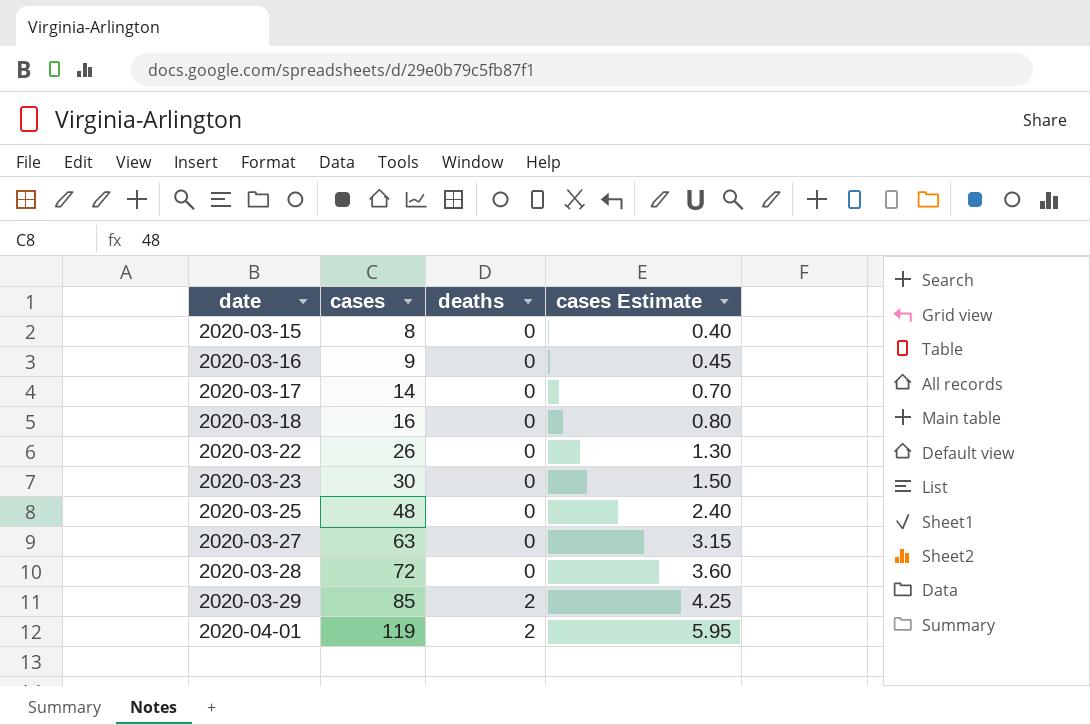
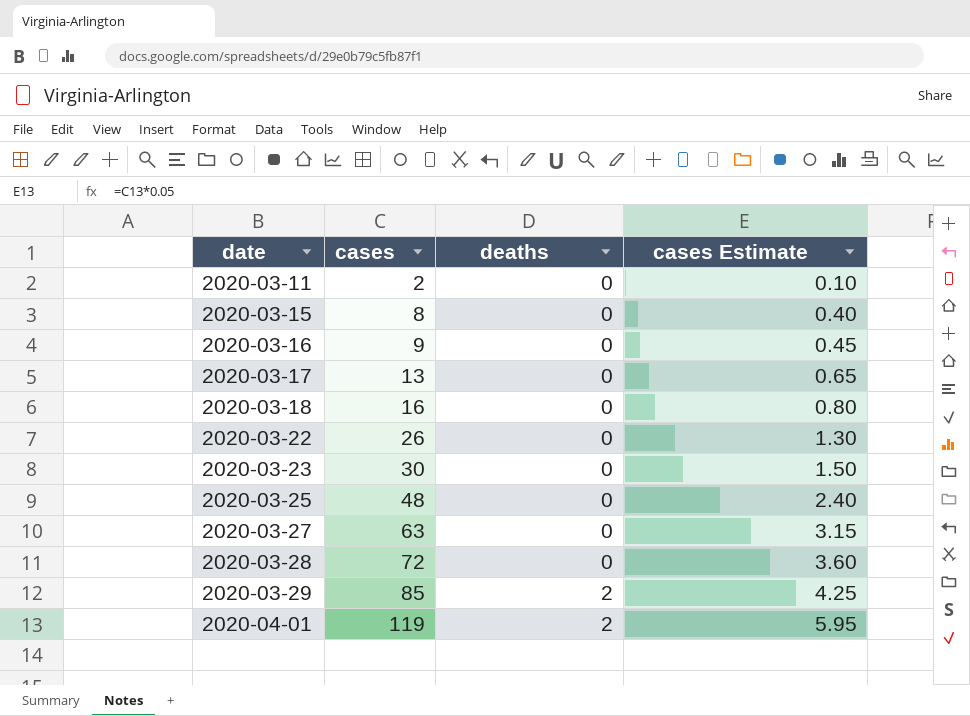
row 2020-03-11: none -> 2 | 0 | 0.10
2020-03-17 | cases: 14 -> 13
2020-03-17 | cases Estimate: 0.70 -> 0.65

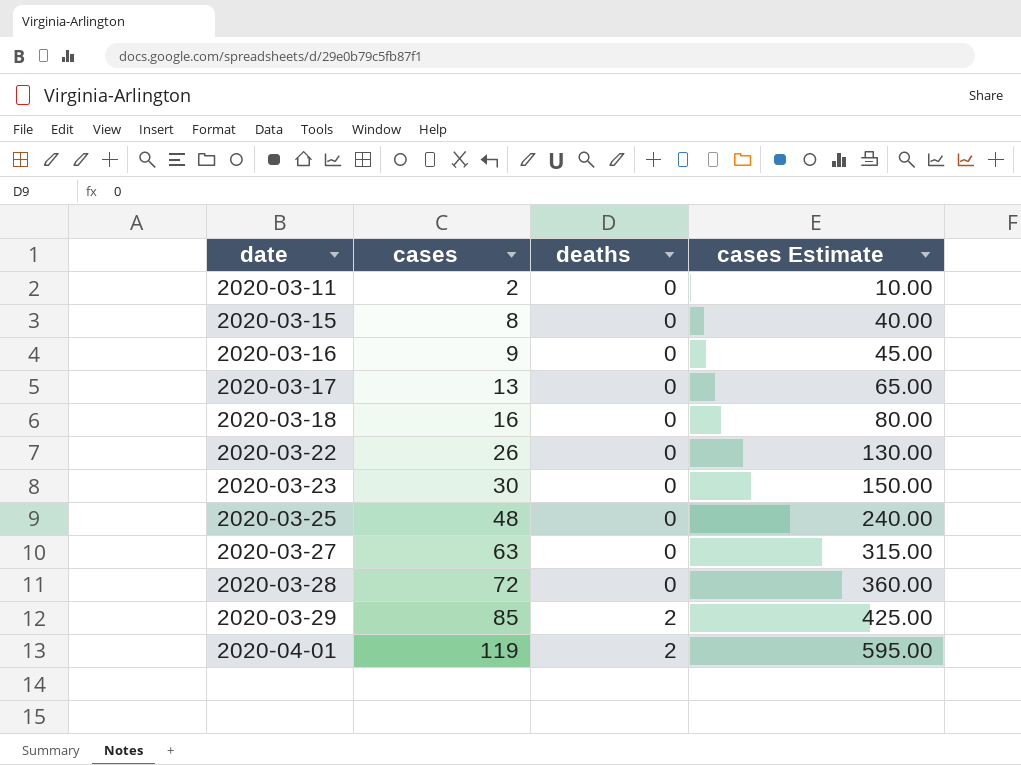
column cases Estimate | formula: [cases] * 0.05 -> [cases] * 5

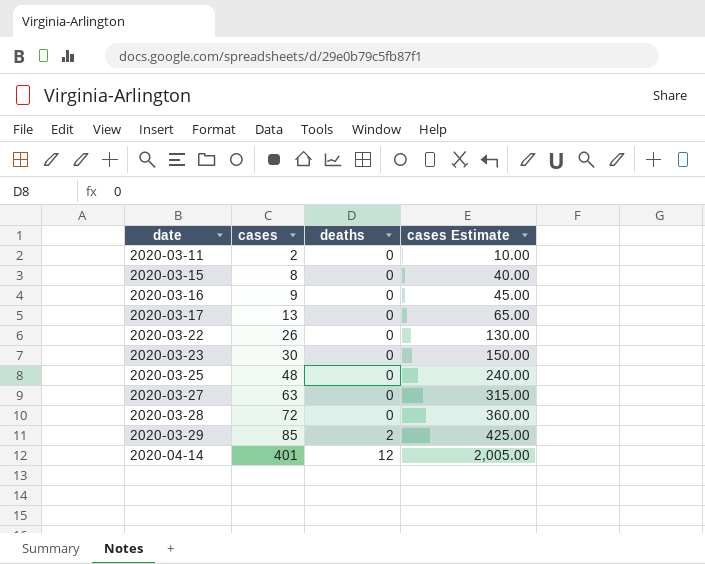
row 2020-03-18: 16 | 0 | 80.00 -> none
row 2020-04-01: 119 | 2 | 595.00 -> none
row 2020-04-14: none -> 401 | 12 | 2,005.00

